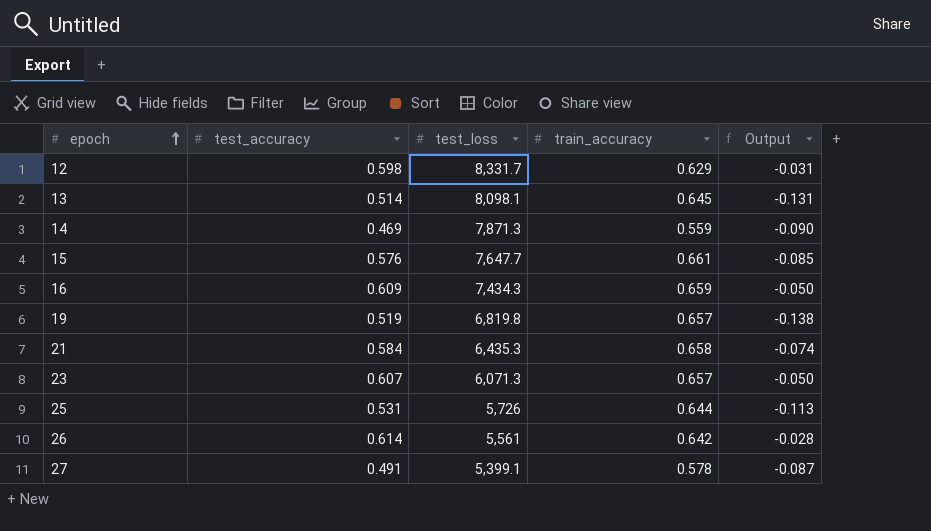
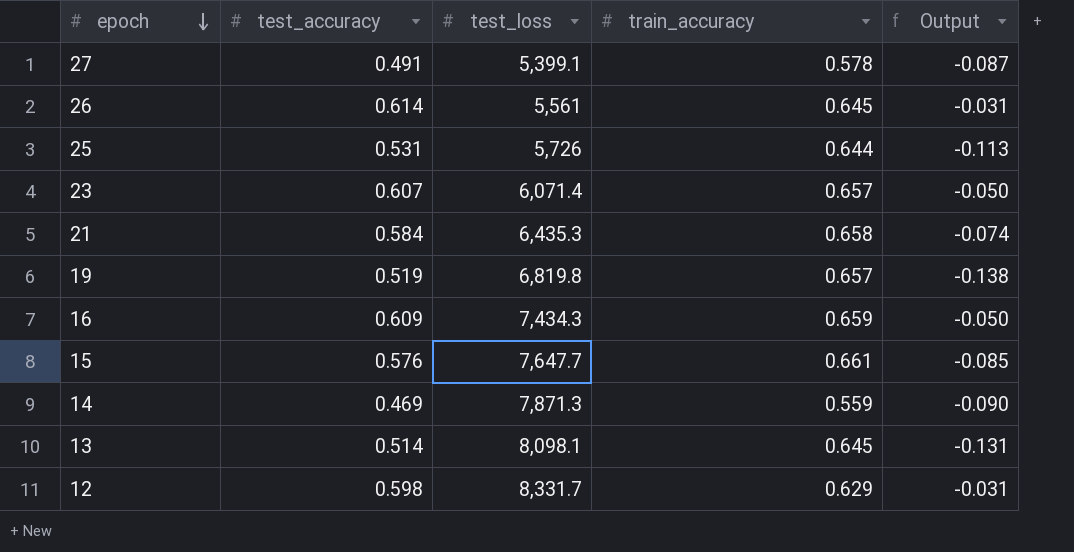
row order: epoch ascending -> epoch descending
26 | train_accuracy: 0.642 -> 0.645
26 | Output: -0.028 -> -0.031
23 | test_loss: 6,071.3 -> 6,071.4

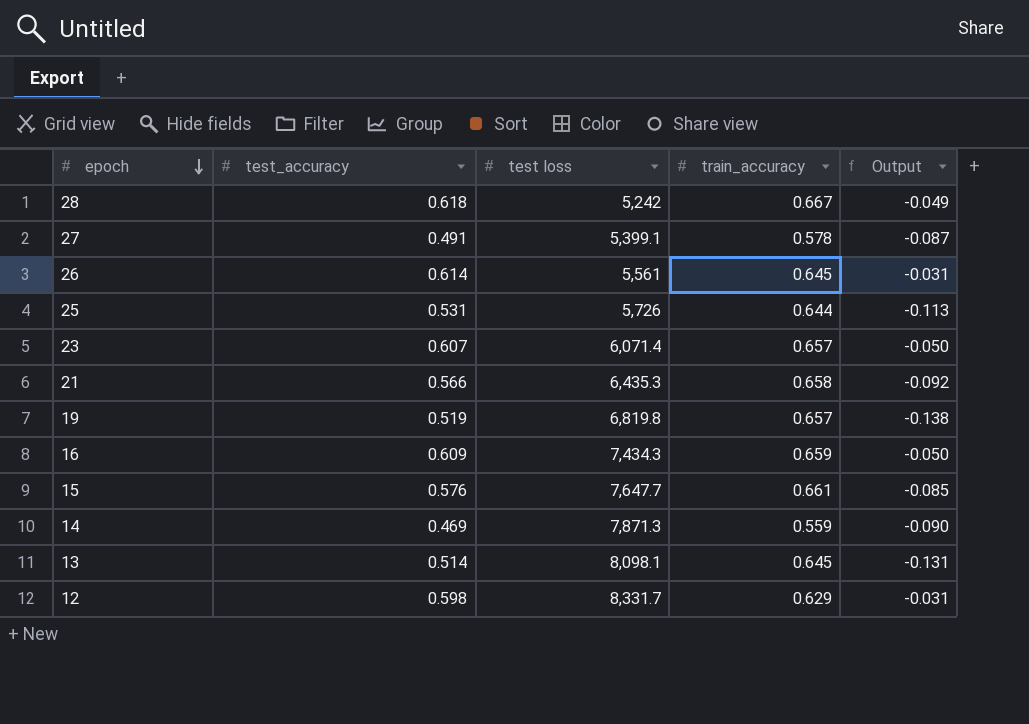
column name: test_loss -> test loss
row 28: none -> 0.618 | 5,242 | 0.667 | -0.049
21 | test_accuracy: 0.584 -> 0.566
21 | Output: -0.074 -> -0.092

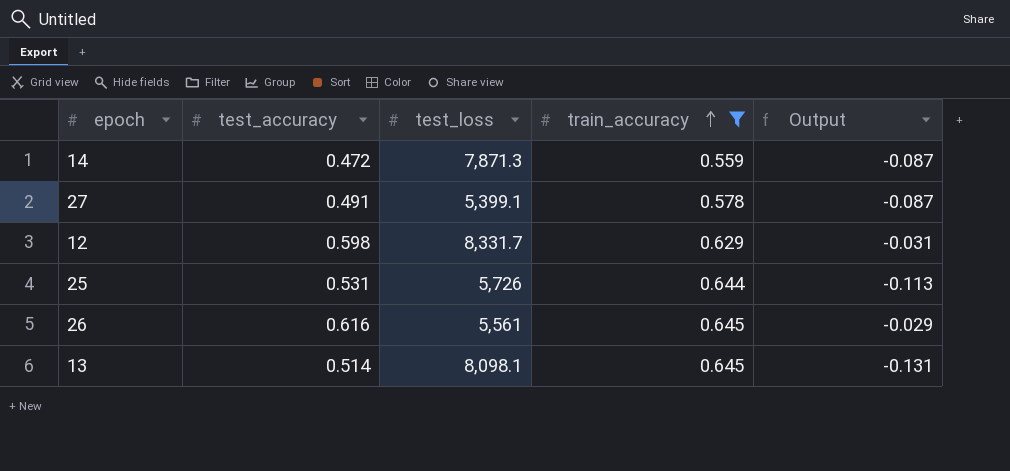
filter: none -> train_accuracy <= 0.645
row order: epoch descending -> train_accuracy ascending
column name: test loss -> test_loss
14 | test_accuracy: 0.469 -> 0.472
14 | Output: -0.090 -> -0.087
26 | test_accuracy: 0.614 -> 0.616
26 | Output: -0.031 -> -0.029

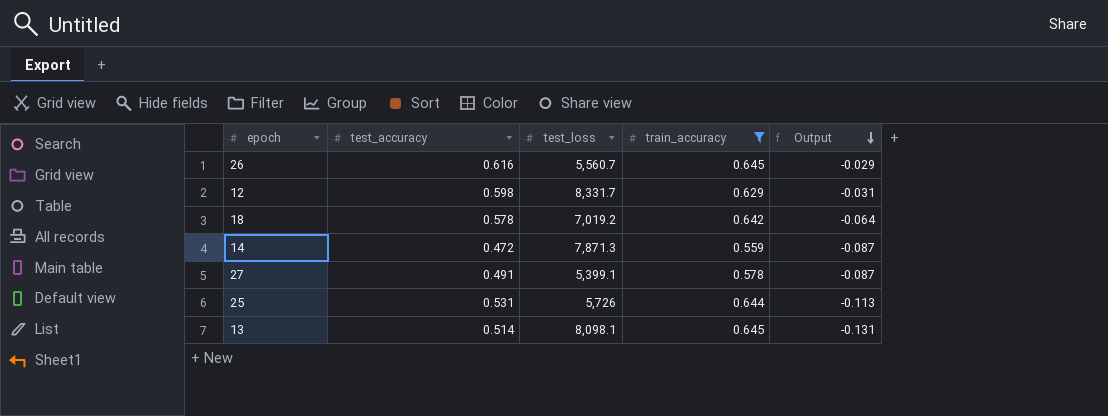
row order: train_accuracy ascending -> Output descending
26 | test_loss: 5,561 -> 5,560.7
row 18: none -> 0.578 | 7,019.2 | 0.642 | -0.064

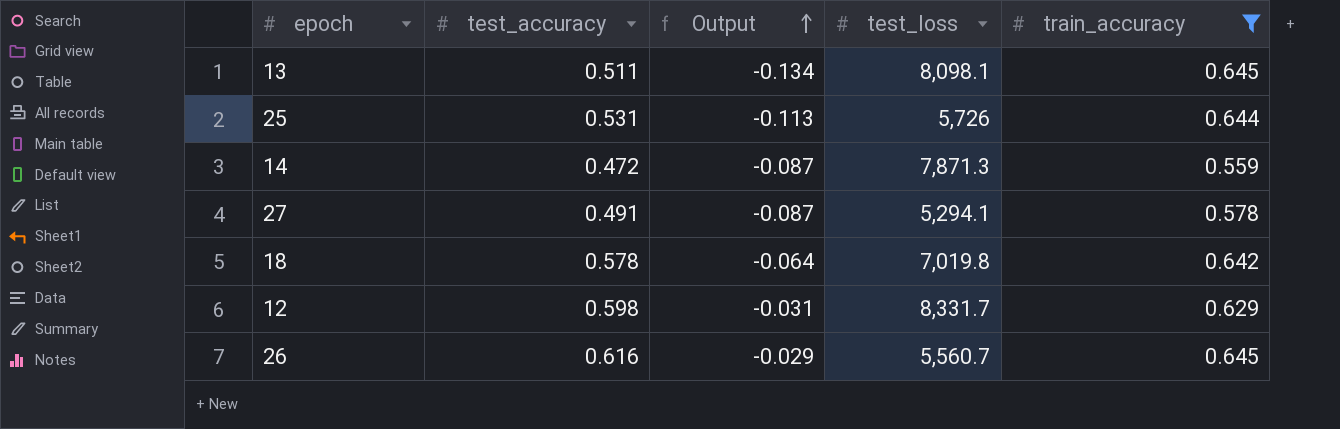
row order: Output descending -> Output ascending
column Output | position: 5 -> 3
13 | test_accuracy: 0.514 -> 0.511
13 | Output: -0.131 -> -0.134
27 | test_loss: 5,399.1 -> 5,294.1
18 | test_loss: 7,019.2 -> 7,019.8

